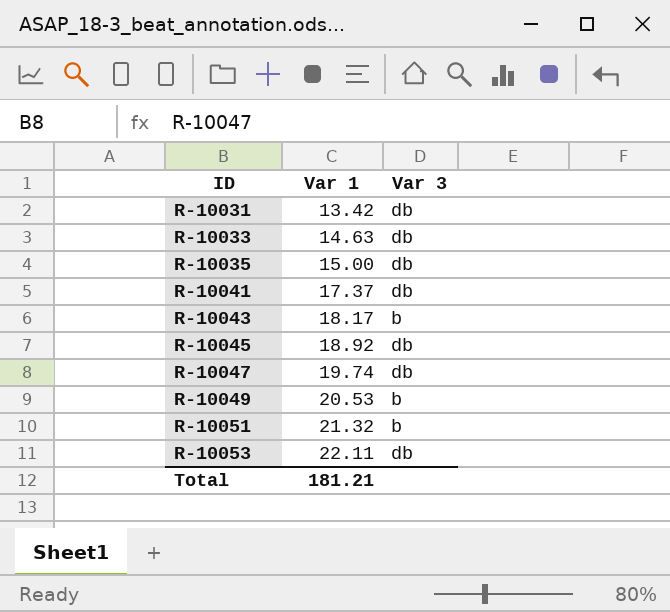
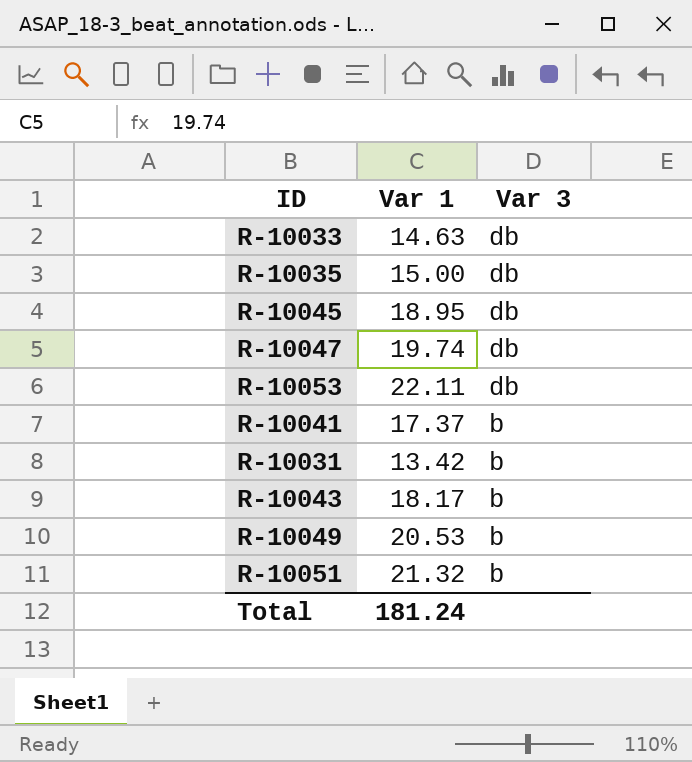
row order: ID ascending -> Var 3 descending
R-10045 | Var 1: 18.92 -> 18.95
R-10041 | Var 3: db -> b
R-10031 | Var 3: db -> b
Total | Var 1: 181.21 -> 181.24

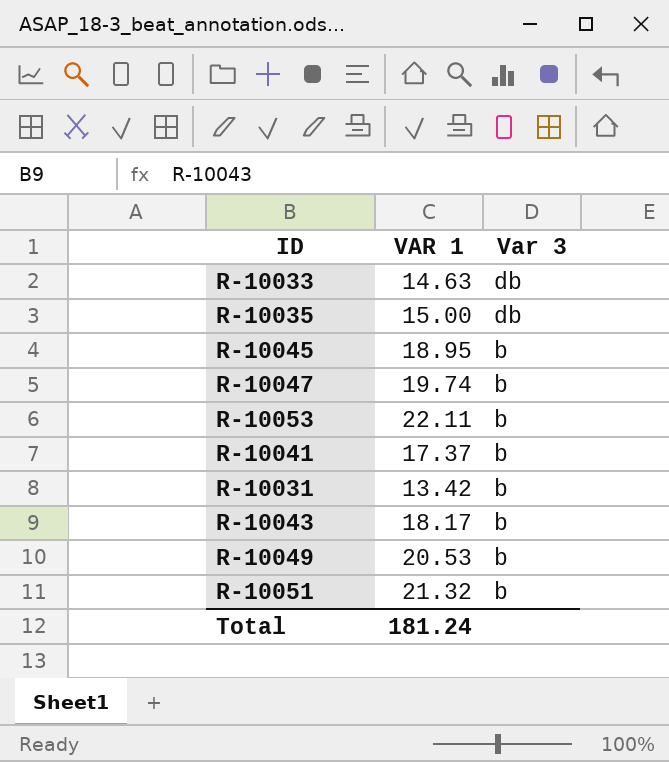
column name: Var 1 -> VAR 1
R-10045 | Var 3: db -> b
R-10047 | Var 3: db -> b
R-10053 | Var 3: db -> b

